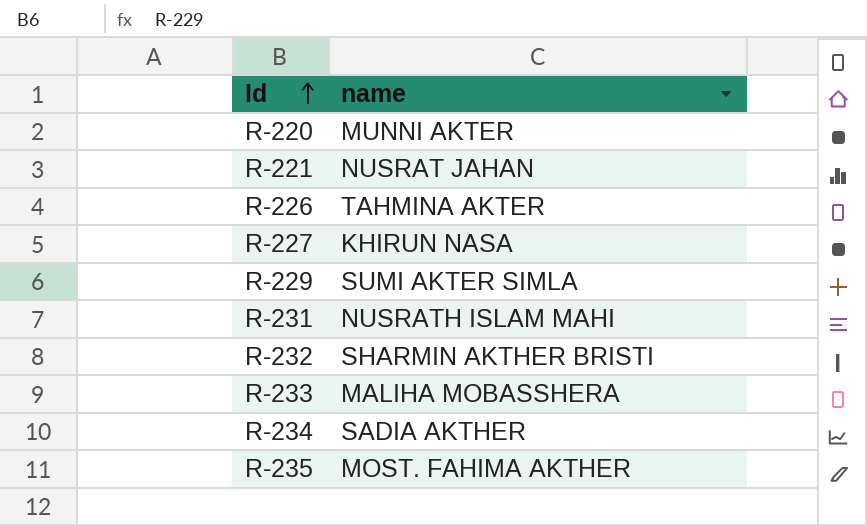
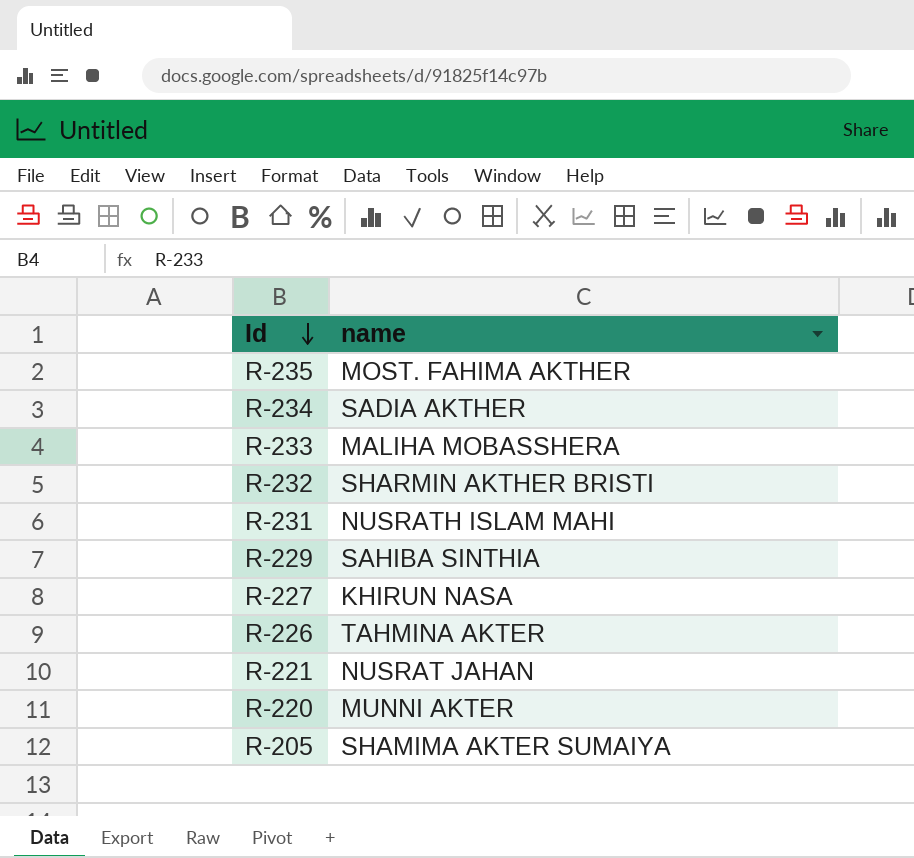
row order: Id ascending -> Id descending
R-229 | name: SUMI AKTER SIMLA -> SAHIBA SINTHIA
row R-205: none -> SHAMIMA AKTER SUMAIYA

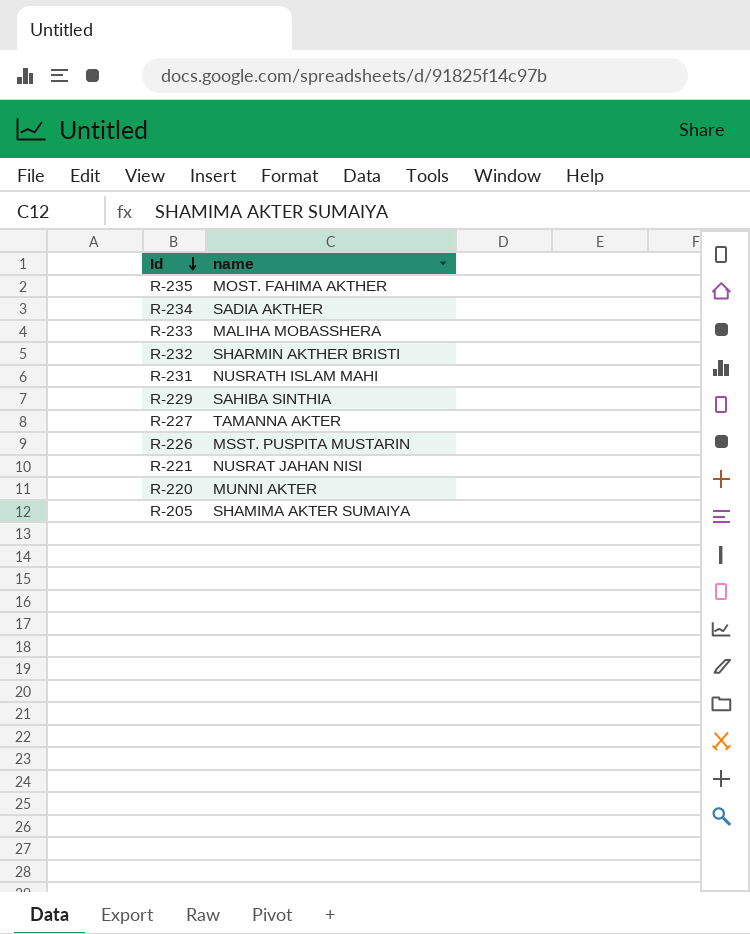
R-227 | name: KHIRUN NASA -> TAMANNA AKTER
R-226 | name: TAHMINA AKTER -> MSST. PUSPITA MUSTARIN
R-221 | name: NUSRAT JAHAN -> NUSRAT JAHAN NISI

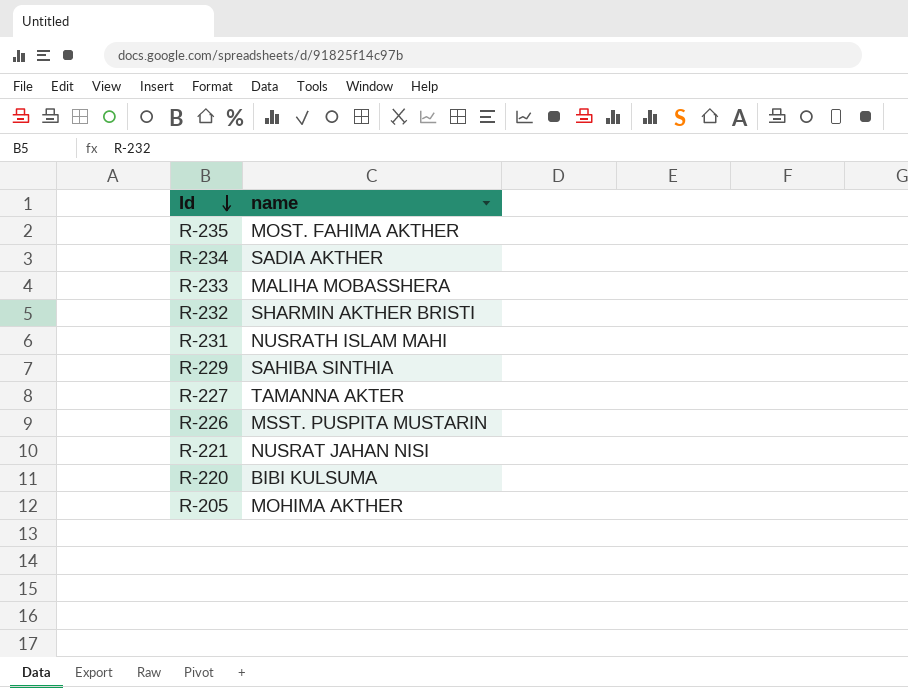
R-220 | name: MUNNI AKTER -> BIBI KULSUMA
R-205 | name: SHAMIMA AKTER SUMAIYA -> MOHIMA AKTHER

